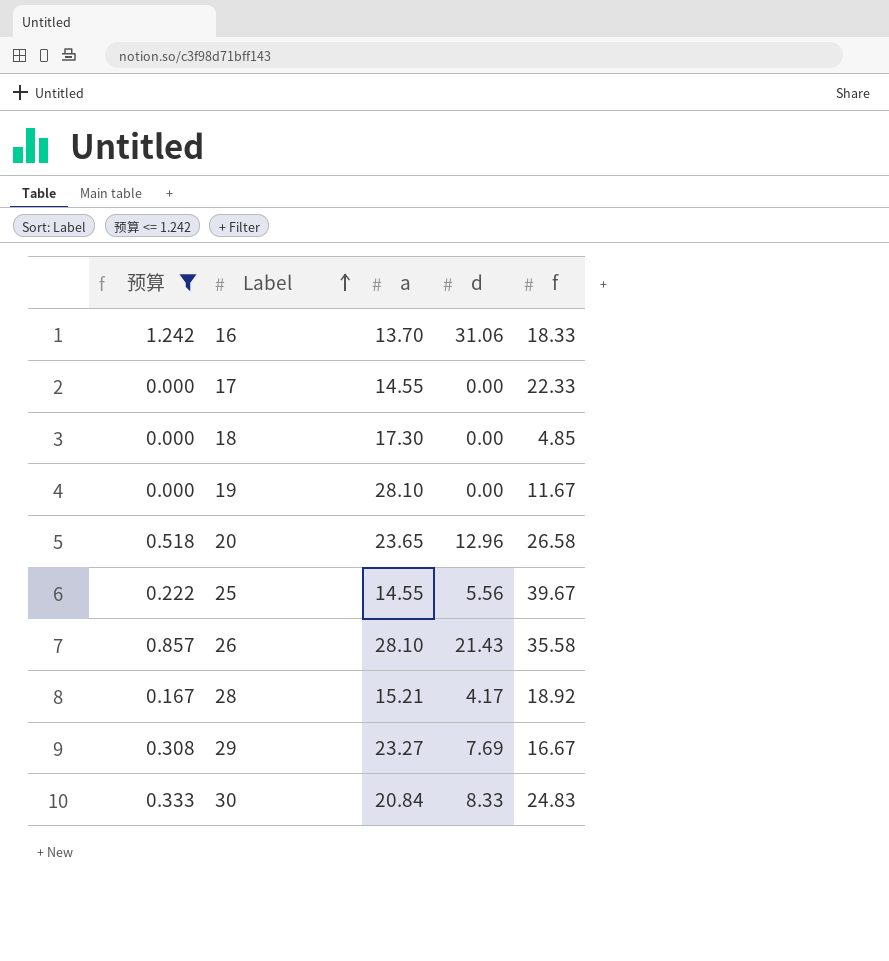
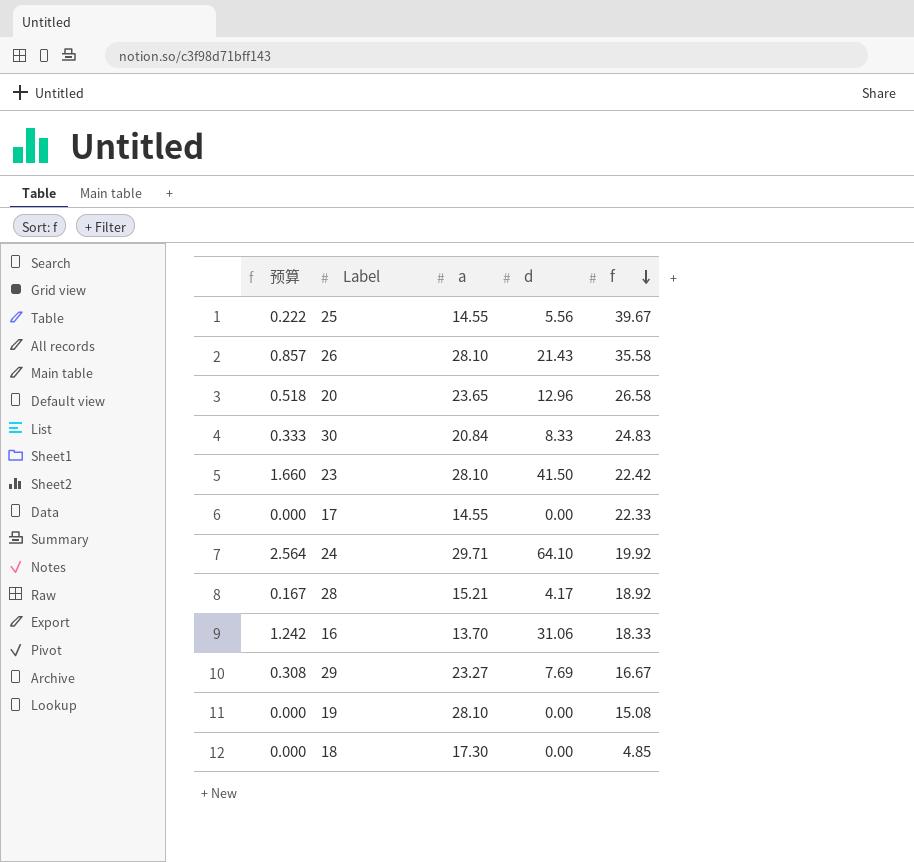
filter: 预算 <= 1.242 -> none
row order: Label ascending -> f descending
19 | f: 11.67 -> 15.08

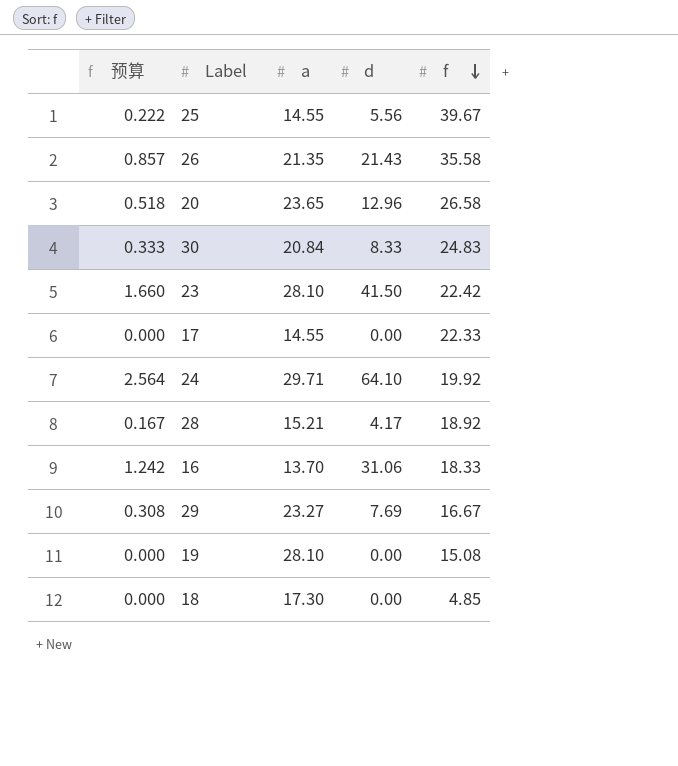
26 | a: 28.10 -> 21.35

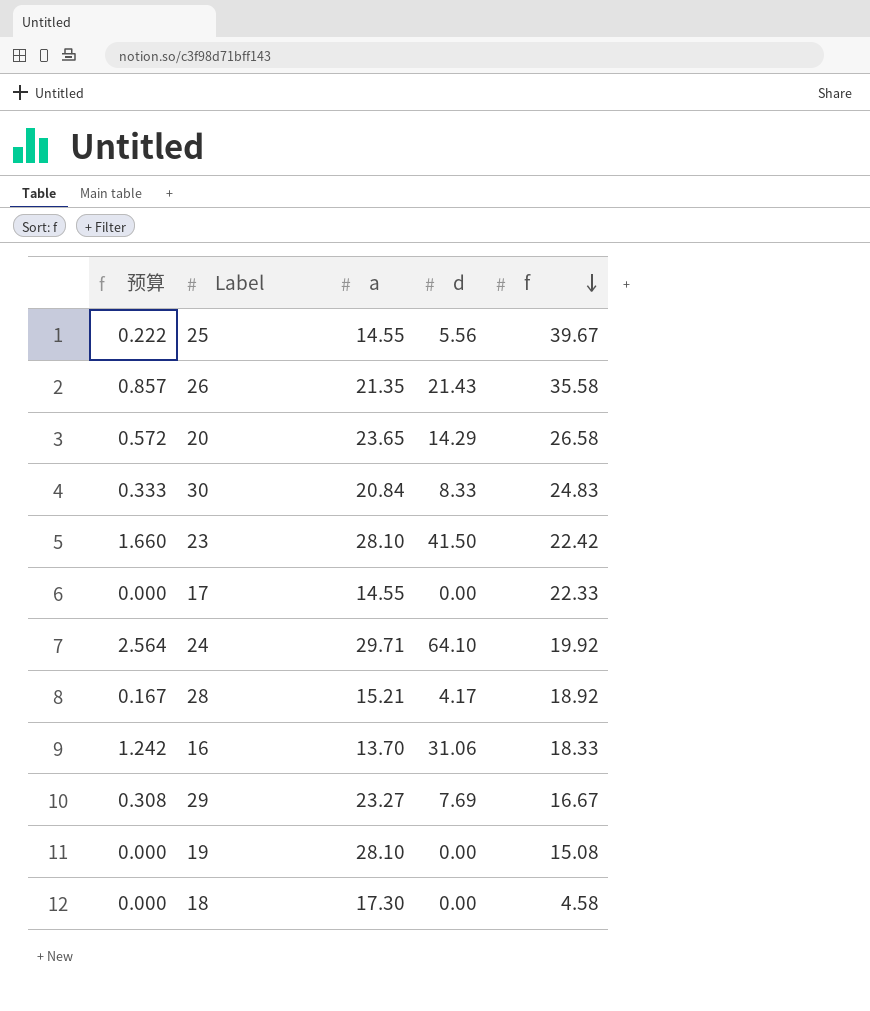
20 | 预算: 0.518 -> 0.572
20 | d: 12.96 -> 14.29
18 | f: 4.85 -> 4.58

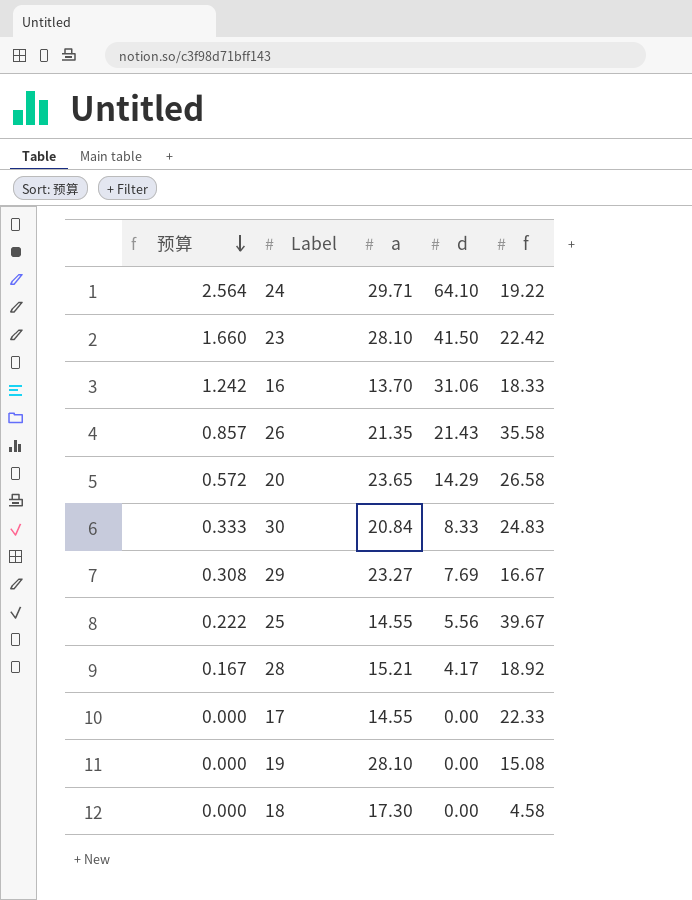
row order: f descending -> 预算 descending
24 | f: 19.92 -> 19.22

